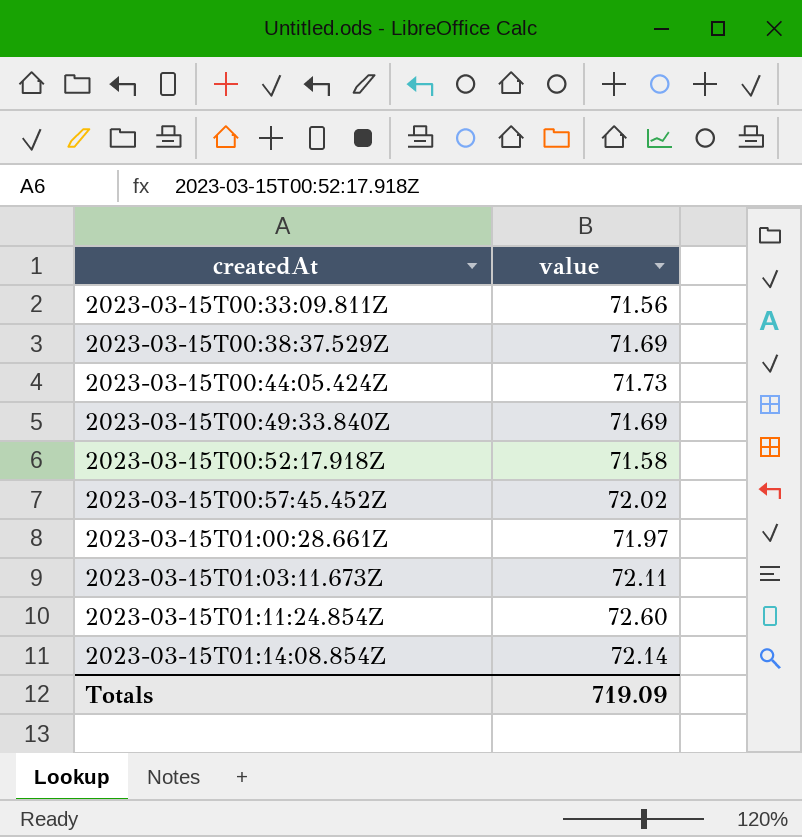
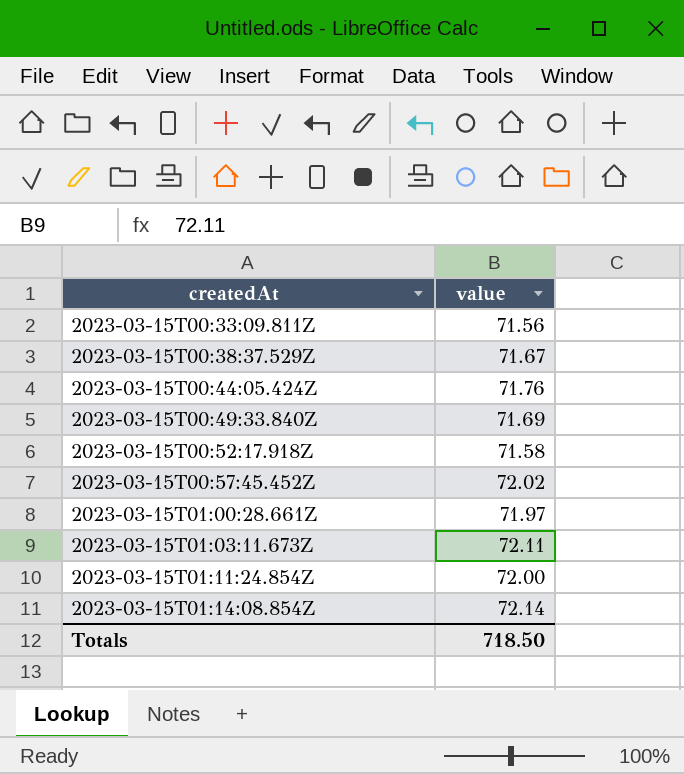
2023-03-15T00:38:37.529Z | value: 71.69 -> 71.67
2023-03-15T00:44:05.424Z | value: 71.73 -> 71.76
2023-03-15T01:11:24.854Z | value: 72.60 -> 72.00
Totals | value: 719.09 -> 718.50

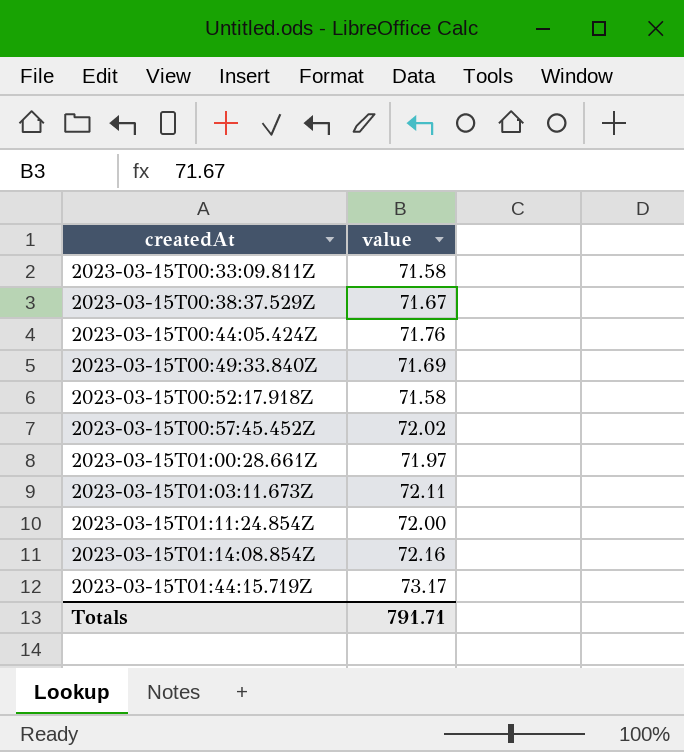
2023-03-15T00:33:09.811Z | value: 71.56 -> 71.58
2023-03-15T01:14:08.854Z | value: 72.14 -> 72.16
row 2023-03-15T01:44:15.719Z: none -> 73.17
Totals | value: 718.50 -> 791.71

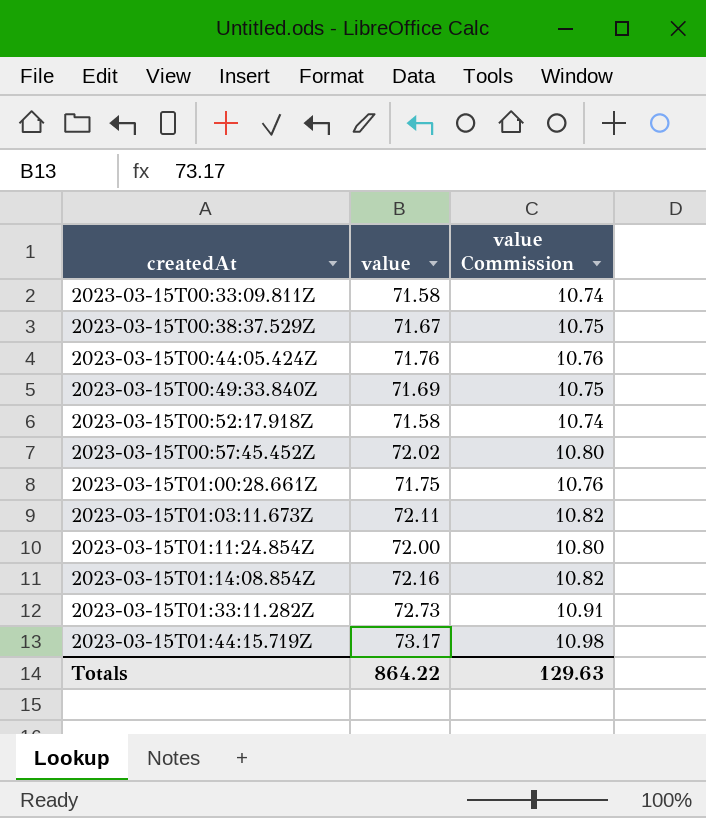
column value Commission | formula: none -> [value] * 0.15
2023-03-15T01:00:28.661Z | value: 71.97 -> 71.75
row 2023-03-15T01:33:11.282Z: none -> 72.73 | 10.91
Totals | value: 791.71 -> 864.22

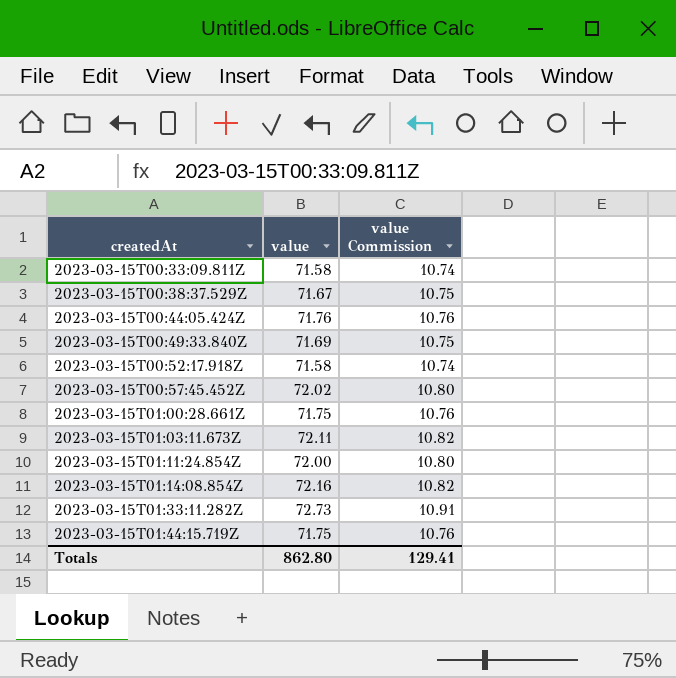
2023-03-15T01:44:15.719Z | value: 73.17 -> 71.75
2023-03-15T01:44:15.719Z | value Commission: 10.98 -> 10.76
Totals | value: 864.22 -> 862.80
Totals | value Commission: 129.63 -> 129.41

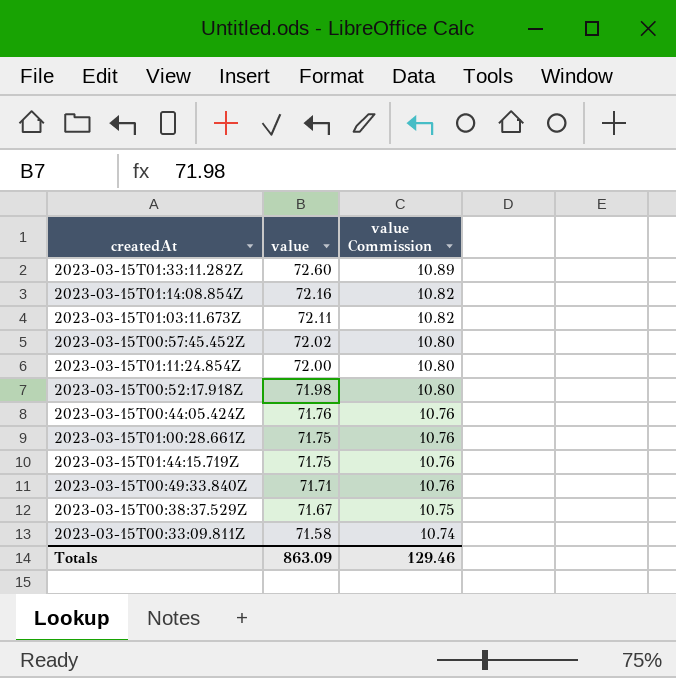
row order: createdAt ascending -> value descending
2023-03-15T01:33:11.282Z | value: 72.73 -> 72.60
2023-03-15T01:33:11.282Z | value Commission: 10.91 -> 10.89
2023-03-15T00:52:17.918Z | value: 71.58 -> 71.98
2023-03-15T00:52:17.918Z | value Commission: 10.74 -> 10.80
2023-03-15T00:49:33.840Z | value: 71.69 -> 71.71
2023-03-15T00:49:33.840Z | value Commission: 10.75 -> 10.76
Totals | value: 862.80 -> 863.09
Totals | value Commission: 129.41 -> 129.46

